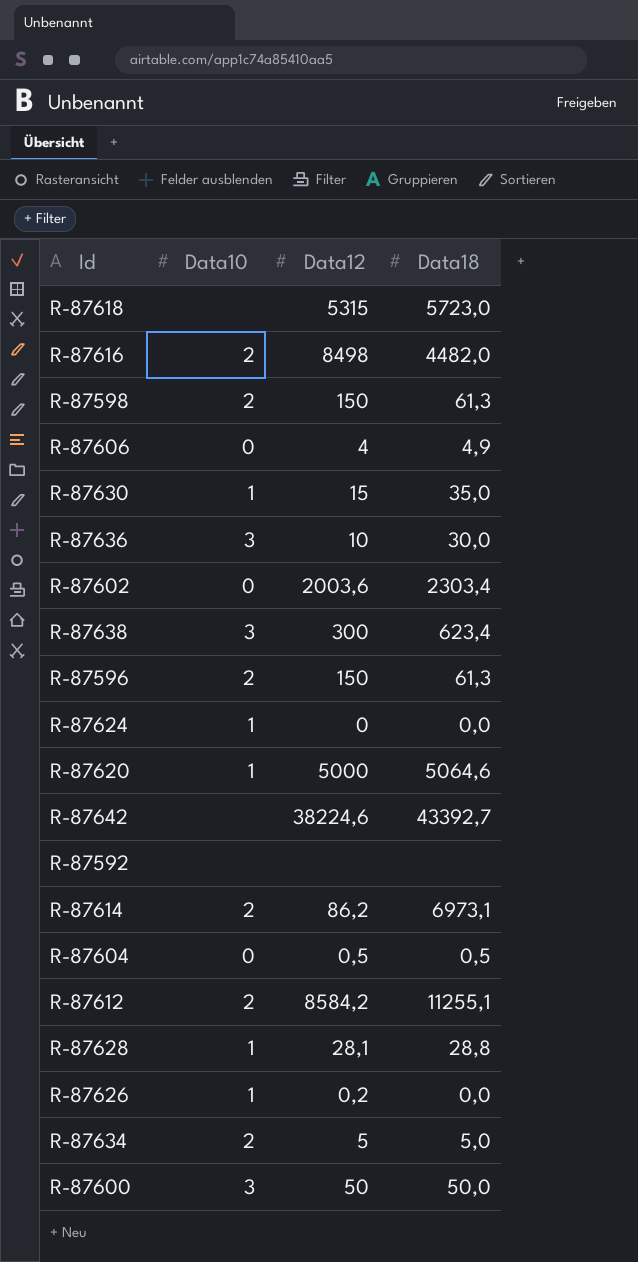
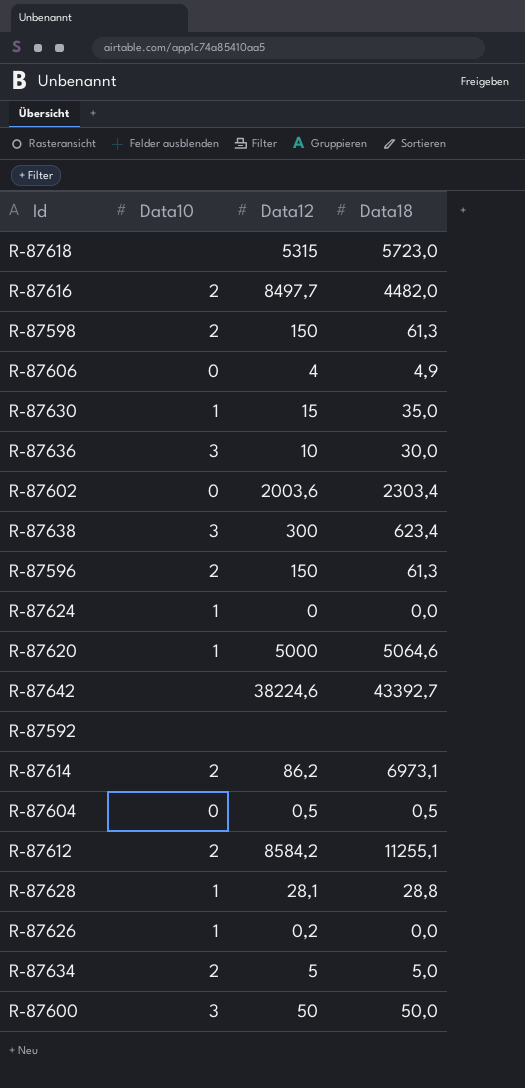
R-87616 | Data12: 8498 -> 8497,7

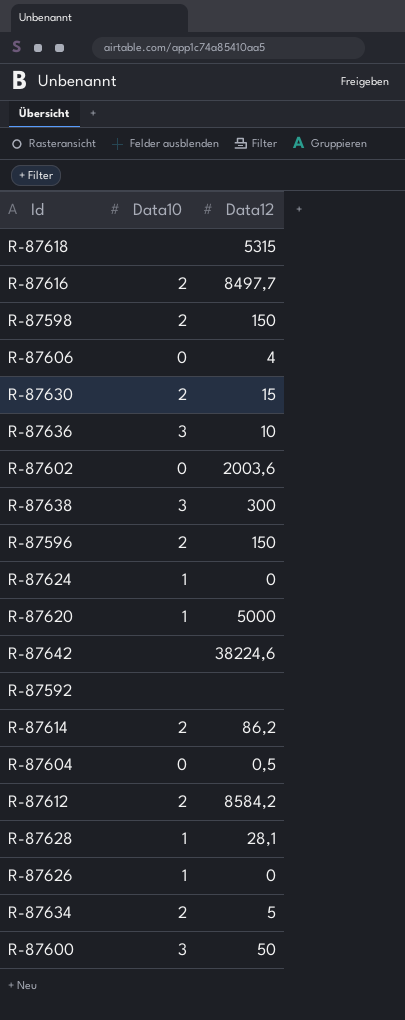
column Data18 | position: 4 -> none
R-87630 | Data10: 1 -> 2
R-87626 | Data12: 0,2 -> 0

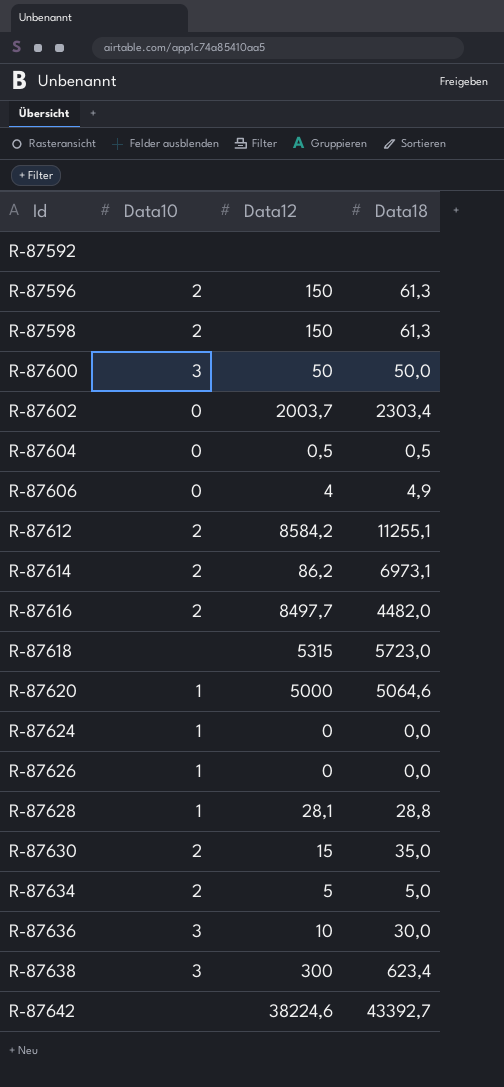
row order: none -> Id ascending
column Data18 | position: none -> 4
R-87602 | Data12: 2003,6 -> 2003,7

